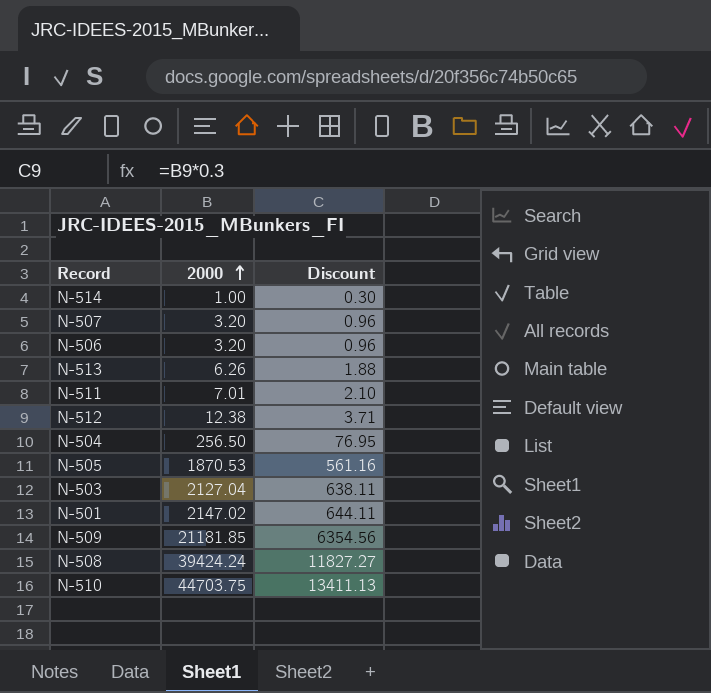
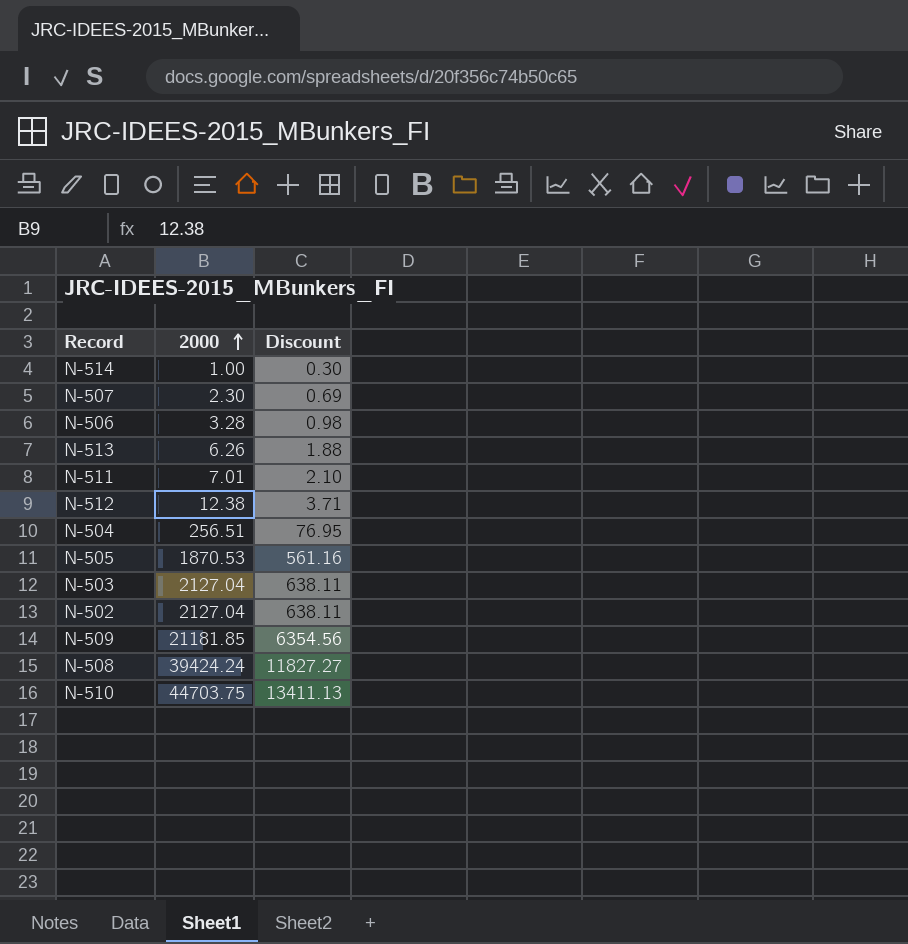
row N-501: 2147.02 | 644.11 -> none
N-507 | 2000: 3.20 -> 2.30
N-507 | Discount: 0.96 -> 0.69
N-506 | 2000: 3.20 -> 3.28
N-506 | Discount: 0.96 -> 0.98
N-504 | 2000: 256.50 -> 256.51
row N-502: none -> 2127.04 | 638.11

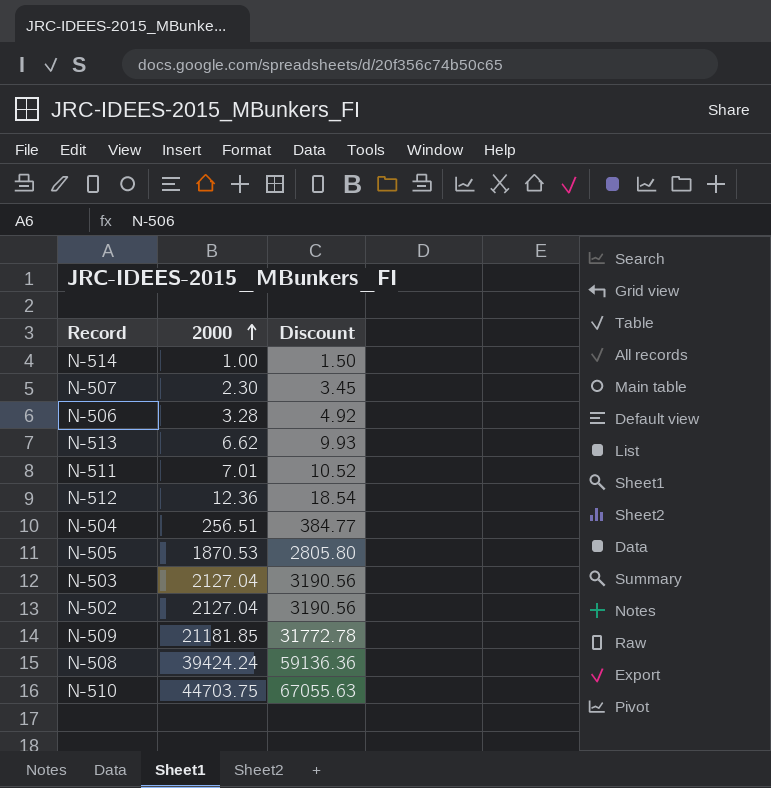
column Discount | formula: [2000] * 0.3 -> [2000] * 1.5
N-513 | 2000: 6.26 -> 6.62
N-512 | 2000: 12.38 -> 12.36

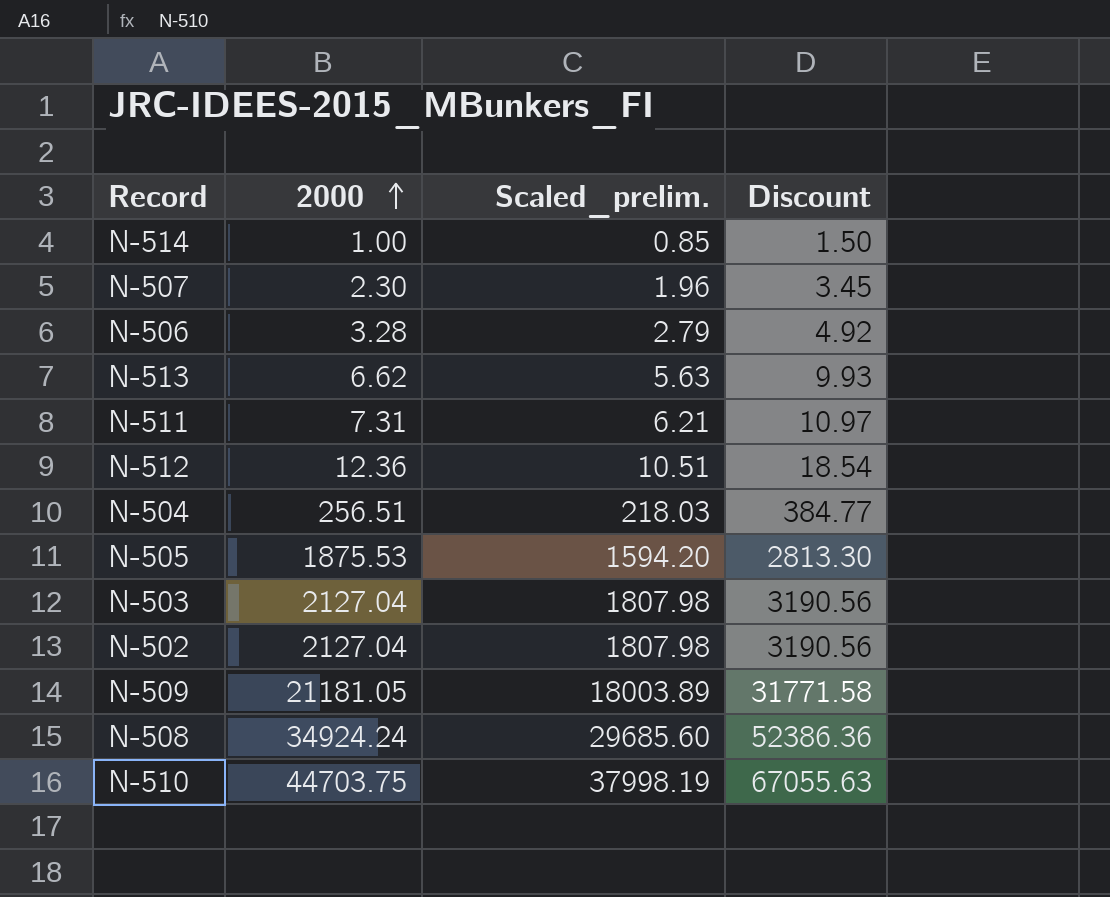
column Scaled_prelim. | formula: none -> [2000] * 0.85
N-511 | 2000: 7.01 -> 7.31
N-511 | Discount: 10.52 -> 10.97
N-505 | 2000: 1870.53 -> 1875.53
N-505 | Discount: 2805.80 -> 2813.30
N-509 | 2000: 21181.85 -> 21181.05
N-509 | Discount: 31772.78 -> 31771.58
N-508 | 2000: 39424.24 -> 34924.24
N-508 | Discount: 59136.36 -> 52386.36

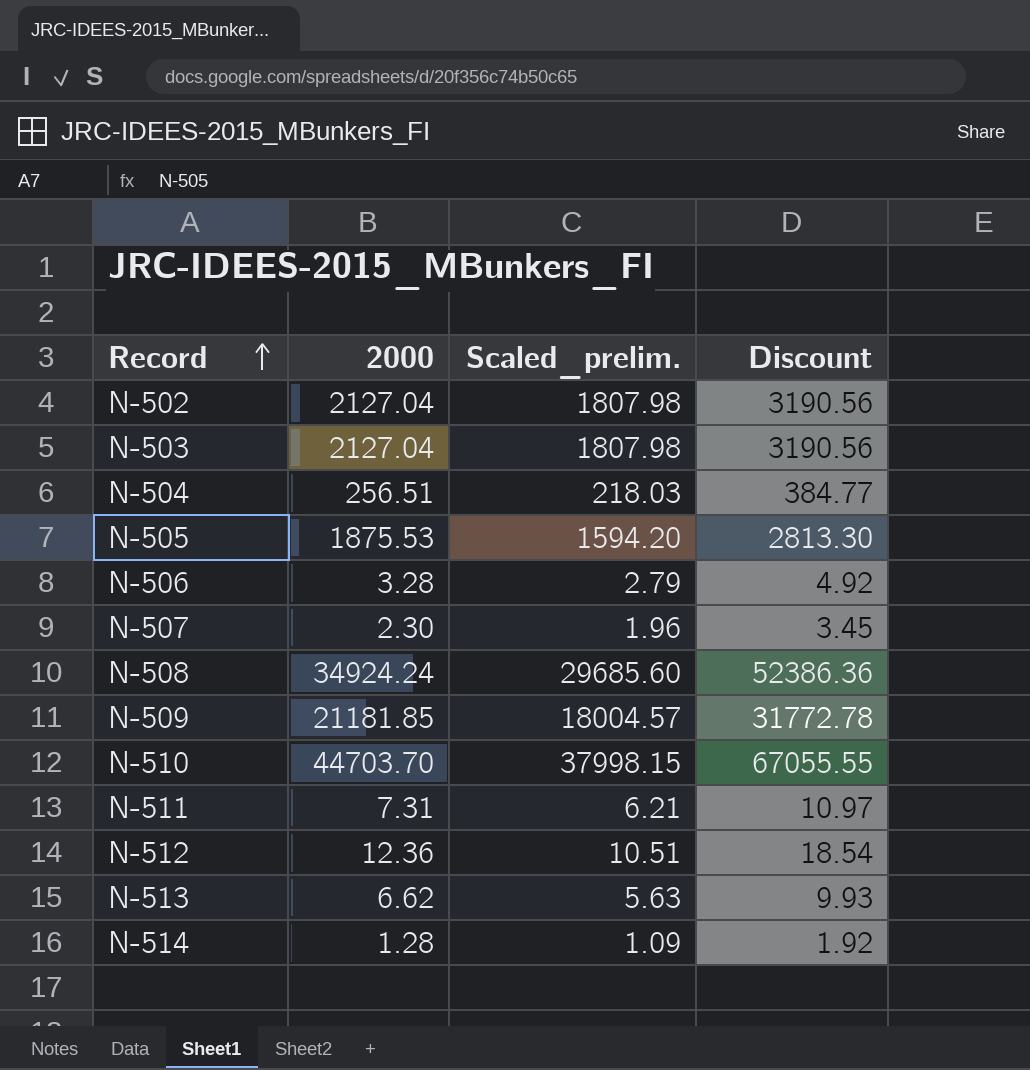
row order: 2000 ascending -> Record ascending
N-509 | 2000: 21181.05 -> 21181.85
N-509 | Scaled_prelim.: 18003.89 -> 18004.57
N-509 | Discount: 31771.58 -> 31772.78
N-510 | 2000: 44703.75 -> 44703.70
N-510 | Scaled_prelim.: 37998.19 -> 37998.15
N-510 | Discount: 67055.63 -> 67055.55
N-514 | 2000: 1.00 -> 1.28
N-514 | Scaled_prelim.: 0.85 -> 1.09
N-514 | Discount: 1.50 -> 1.92

